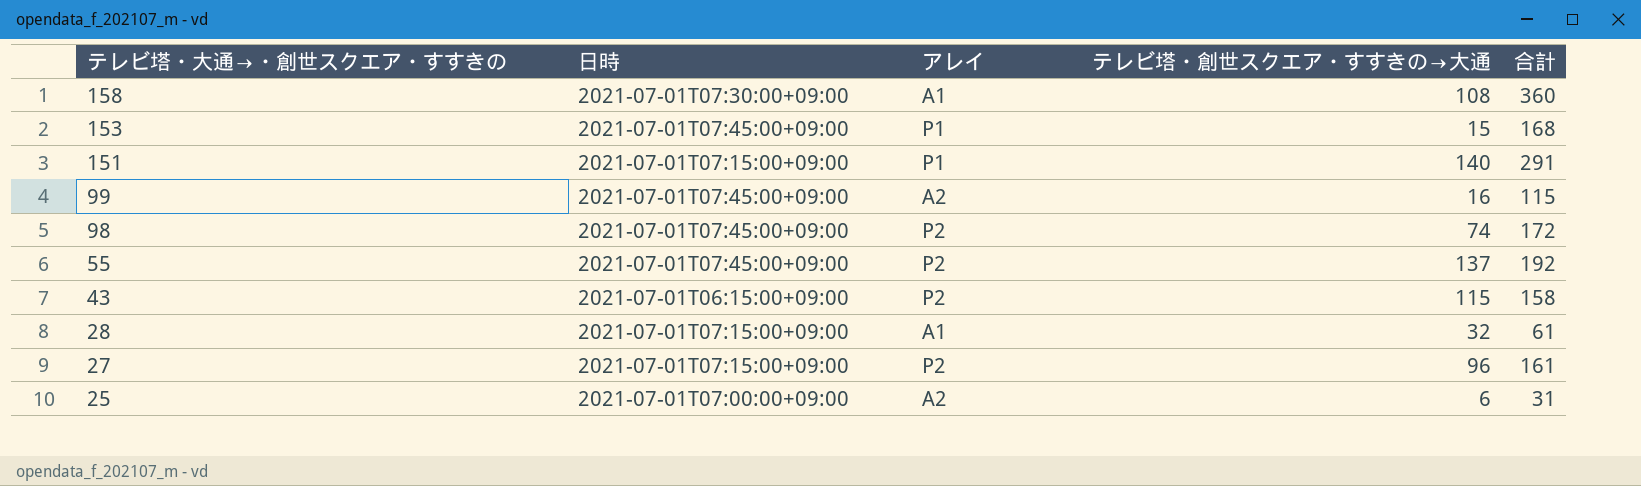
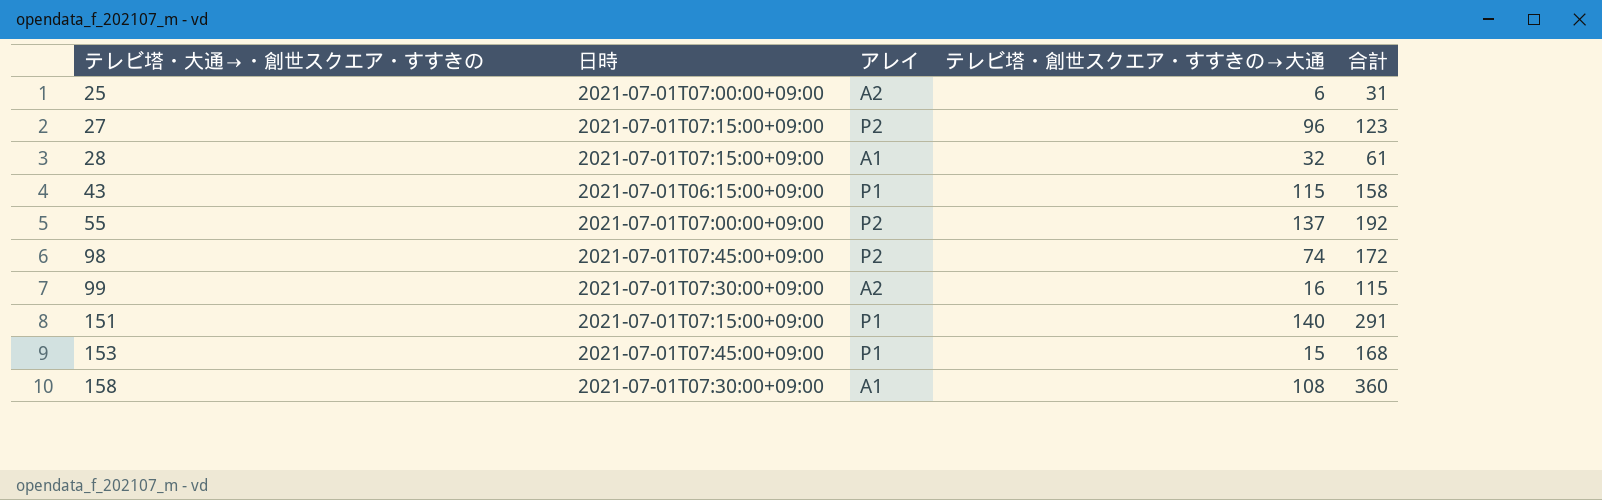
row order: テレビ塔・大通→・創世スクエア・すすきの descending -> テレビ塔・大通→・創世スクエア・すすきの ascending
27 | 合計: 161 -> 123
43 | アレイ: P2 -> P1
55 | 日時: 2021-07-01T07:45:00+09:00 -> 2021-07-01T07:00:00+09:00
99 | 日時: 2021-07-01T07:45:00+09:00 -> 2021-07-01T07:30:00+09:00

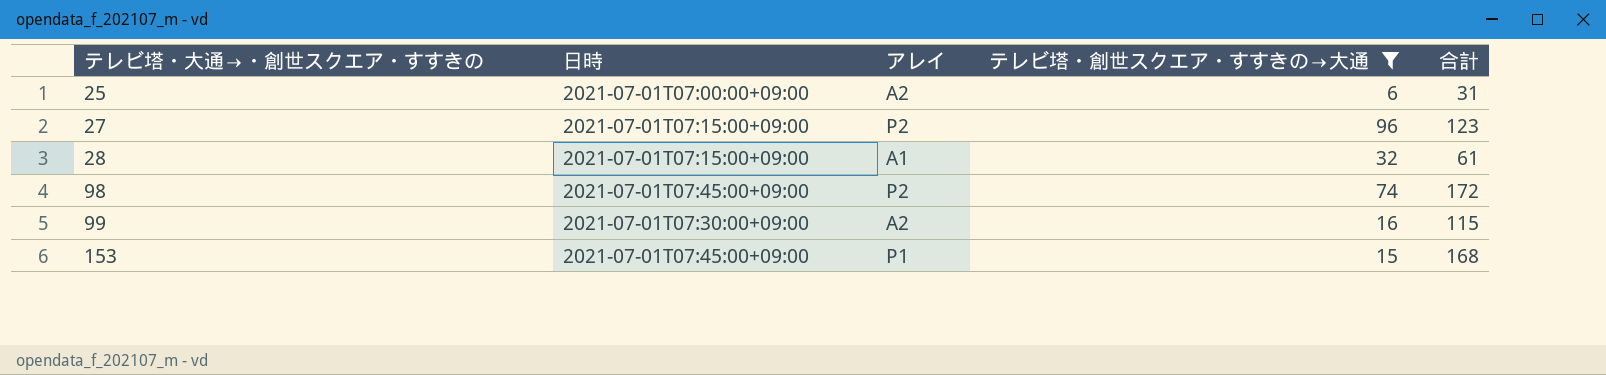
filter: none -> テレビ塔・創世スクエア・すすきの→大通 <= 96

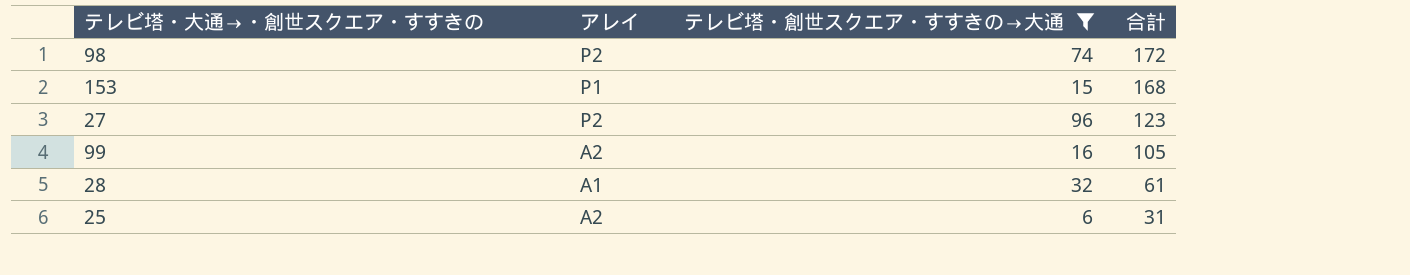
row order: テレビ塔・大通→・創世スクエア・すすきの ascending -> 合計 descending
column 日時 | position: 2 -> none
99 | 合計: 115 -> 105

